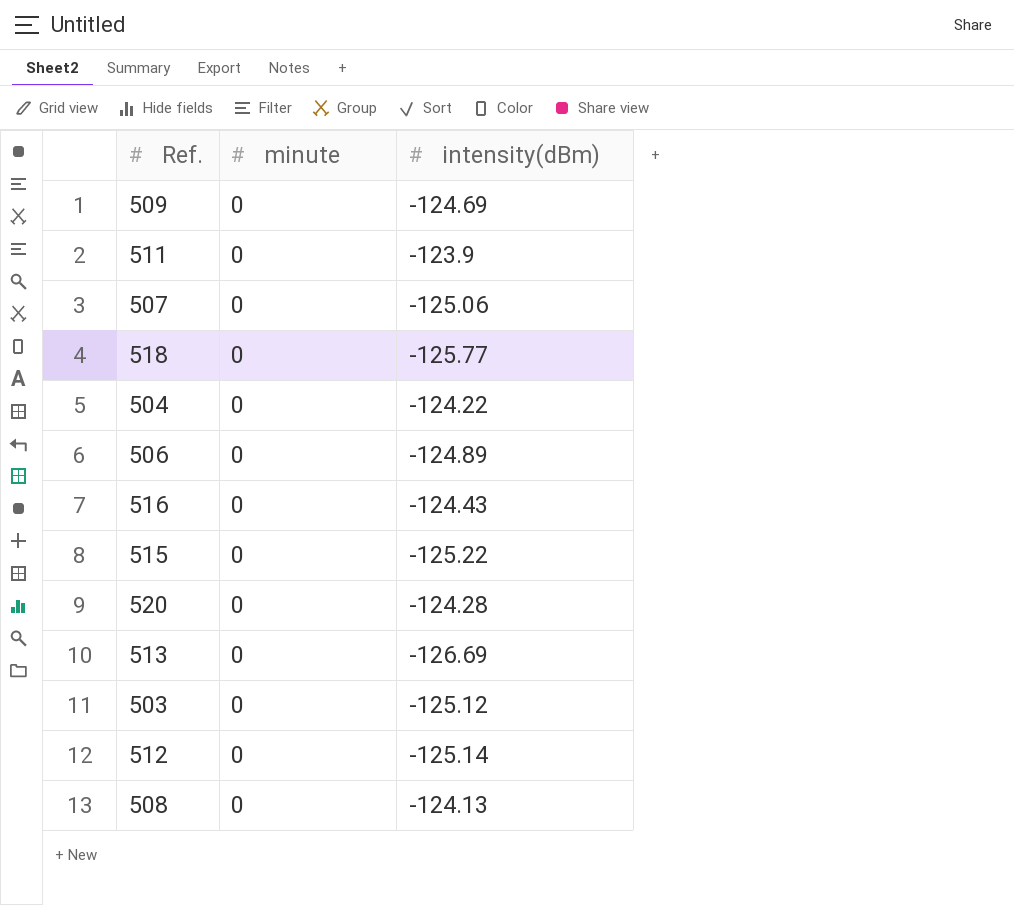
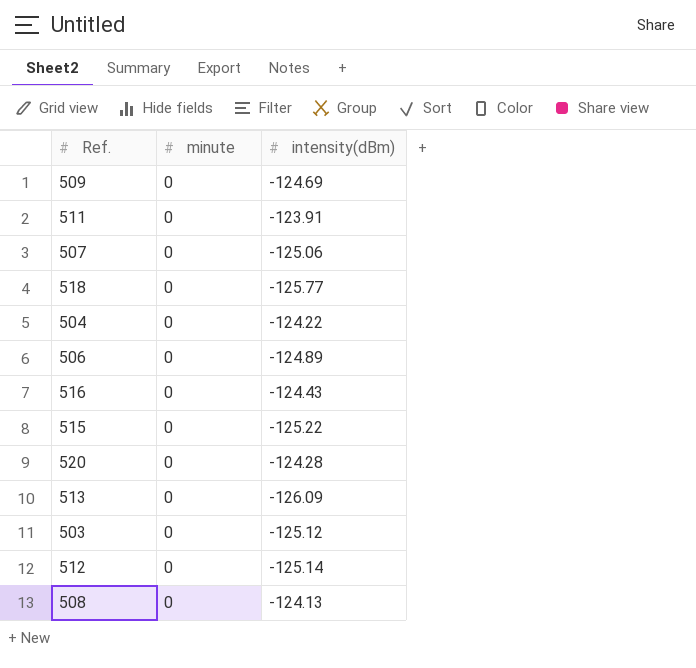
511 | intensity(dBm): -123.9 -> -123.91
513 | intensity(dBm): -126.69 -> -126.09

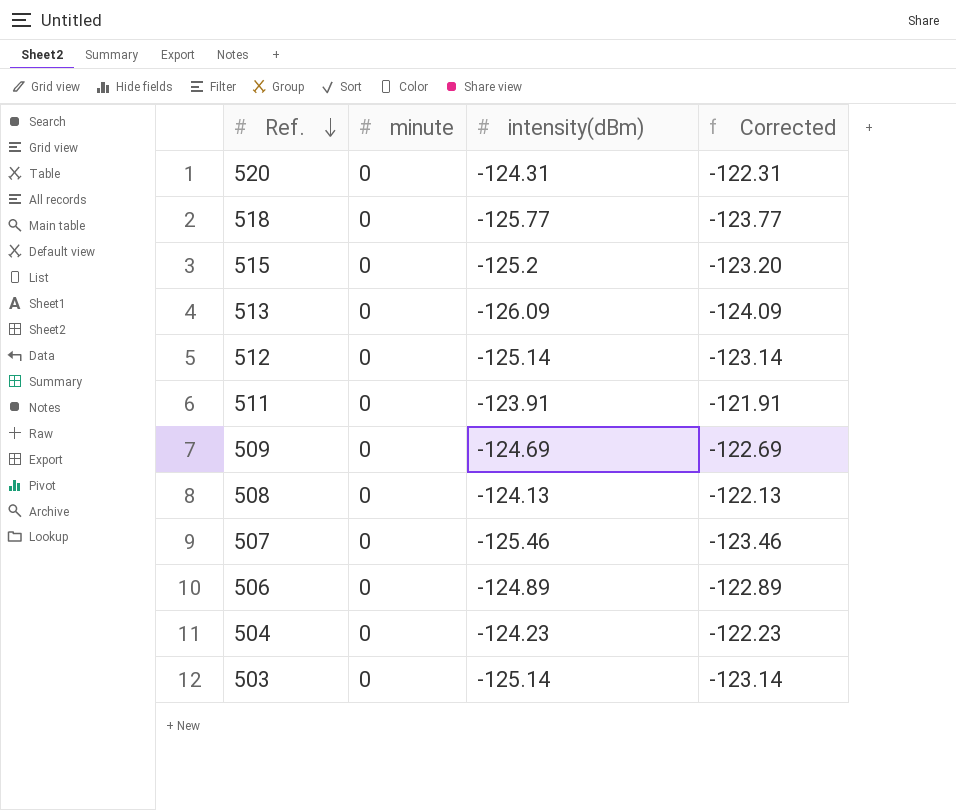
row order: none -> Ref. descending
column Corrected | formula: none -> [intensity(dBm)] + 2
row 516: 0 | -124.43 -> none
520 | intensity(dBm): -124.28 -> -124.31
515 | intensity(dBm): -125.22 -> -125.2
507 | intensity(dBm): -125.06 -> -125.46
504 | intensity(dBm): -124.22 -> -124.23
503 | intensity(dBm): -125.12 -> -125.14

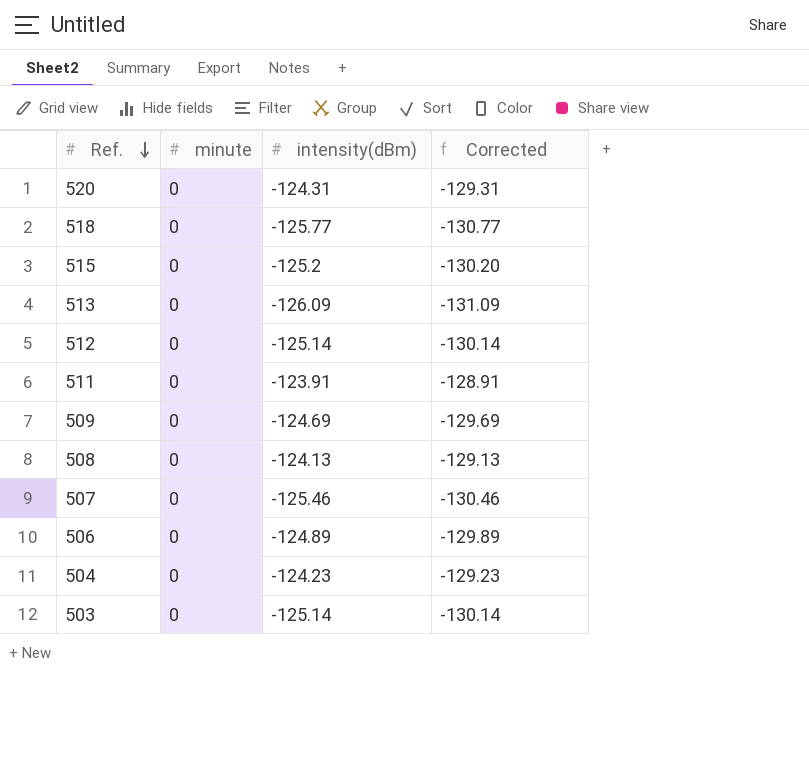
column Corrected | formula: [intensity(dBm)] + 2 -> [intensity(dBm)] - 5

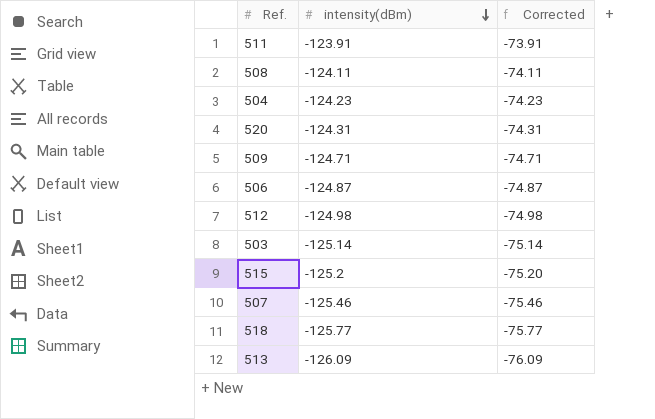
row order: Ref. descending -> intensity(dBm) descending
column minute | position: 2 -> none
column Corrected | formula: [intensity(dBm)] - 5 -> [intensity(dBm)] + 50
508 | intensity(dBm): -124.13 -> -124.11
509 | intensity(dBm): -124.69 -> -124.71
506 | intensity(dBm): -124.89 -> -124.87
512 | intensity(dBm): -125.14 -> -124.98

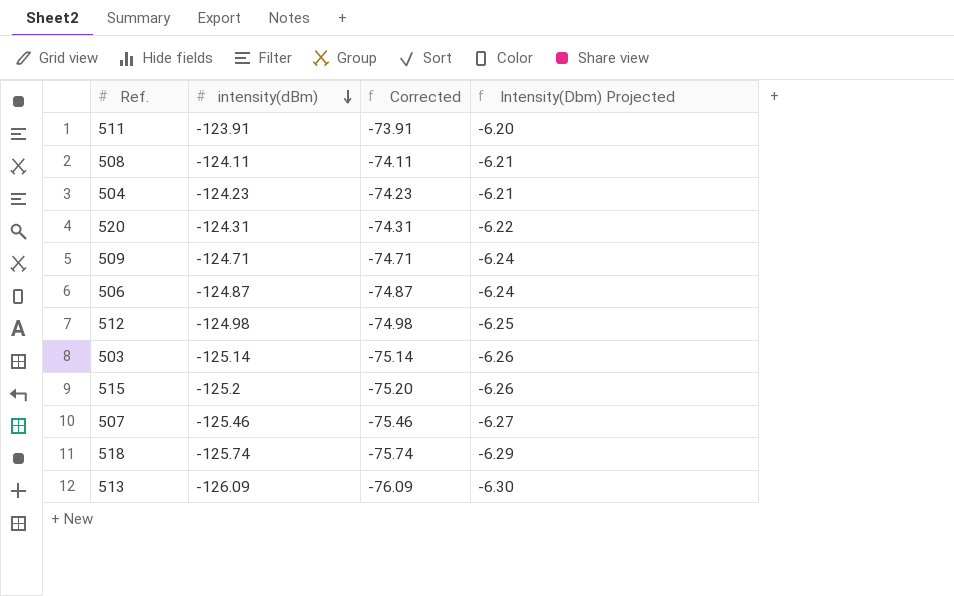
column Intensity(Dbm) Projected | formula: none -> [intensity(dBm)] * 0.05
518 | intensity(dBm): -125.77 -> -125.74
518 | Corrected: -75.77 -> -75.74

